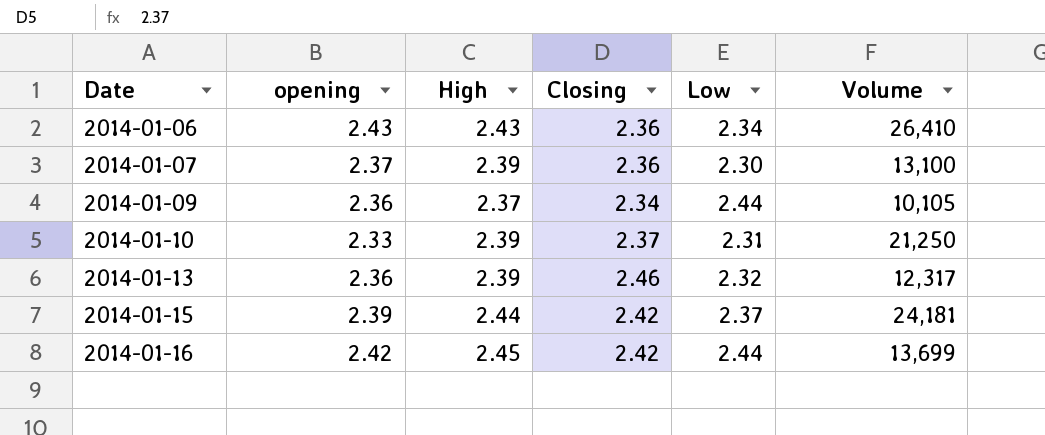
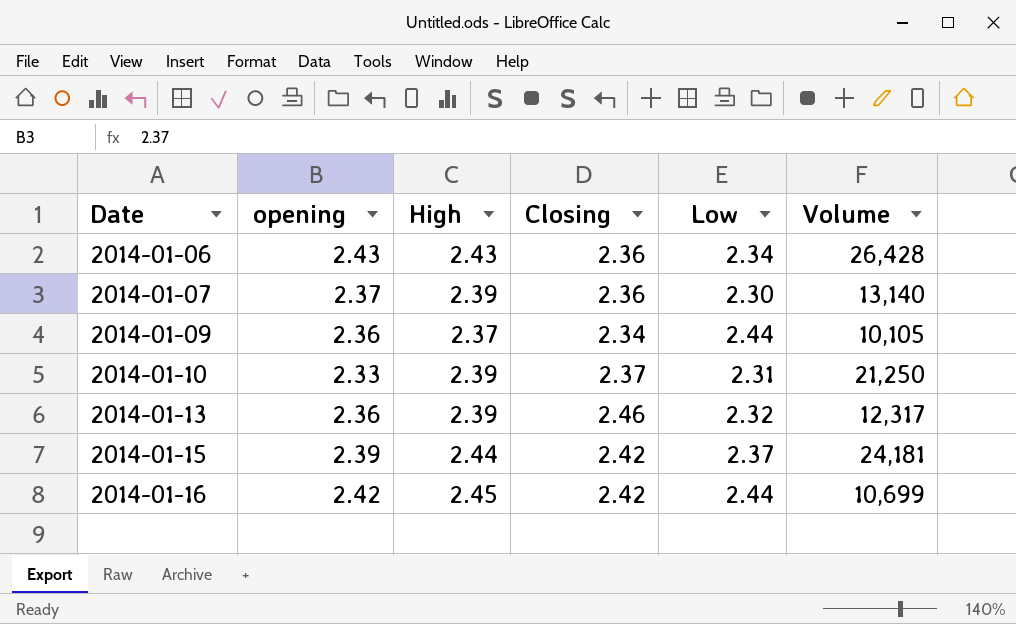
2014-01-06 | Volume: 26,410 -> 26,428
2014-01-07 | Volume: 13,100 -> 13,140
2014-01-16 | Volume: 13,699 -> 10,699

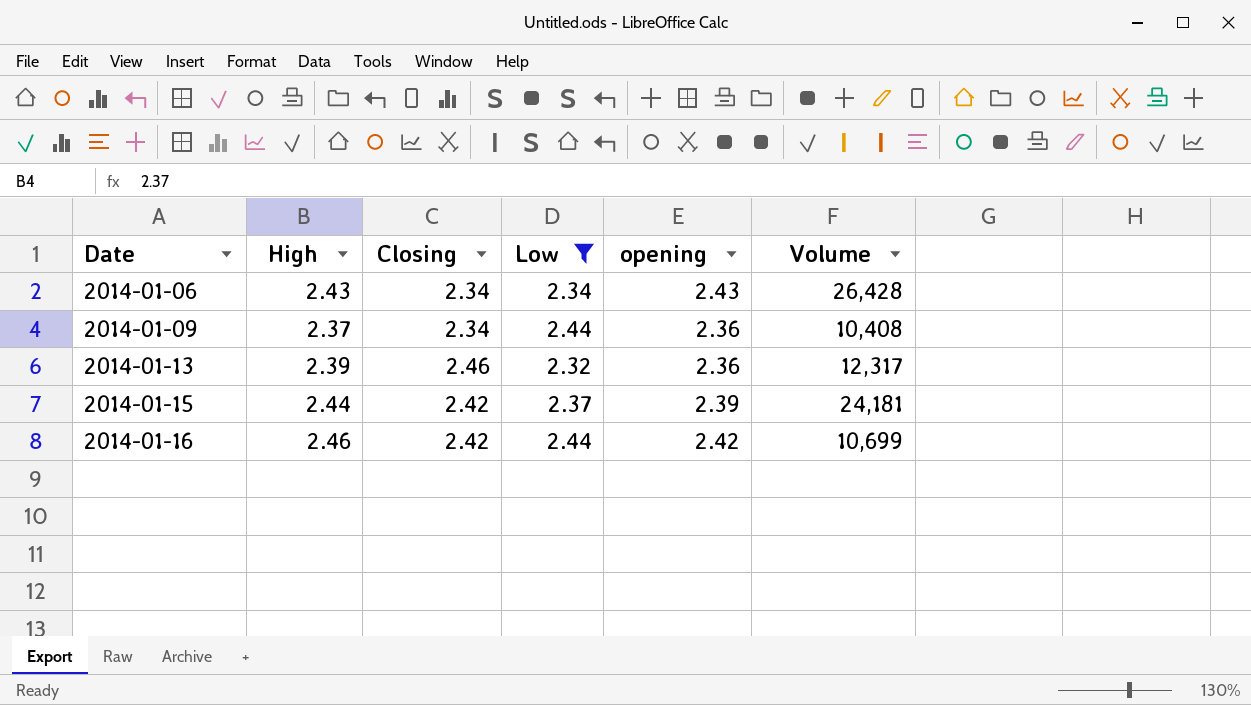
filter: none -> Low >= 2.32
column opening | position: 2 -> 5
2014-01-06 | Closing: 2.36 -> 2.34
2014-01-09 | Volume: 10,105 -> 10,408
2014-01-16 | High: 2.45 -> 2.46

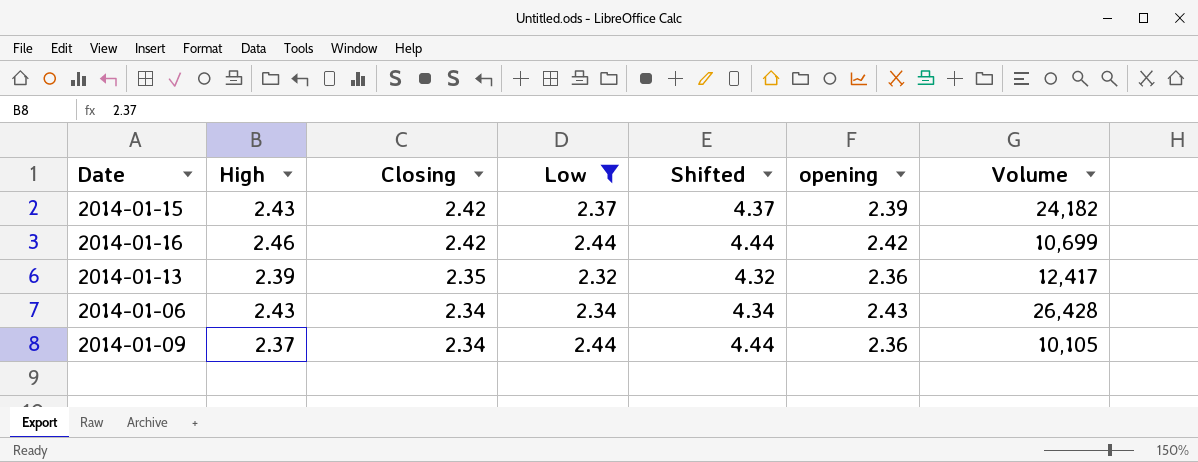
row order: Date ascending -> Closing descending
column Shifted | formula: none -> [Low] + 2
2014-01-15 | High: 2.44 -> 2.43
2014-01-15 | Volume: 24,181 -> 24,182
2014-01-13 | Closing: 2.46 -> 2.35
2014-01-13 | Volume: 12,317 -> 12,417
2014-01-09 | Volume: 10,408 -> 10,105

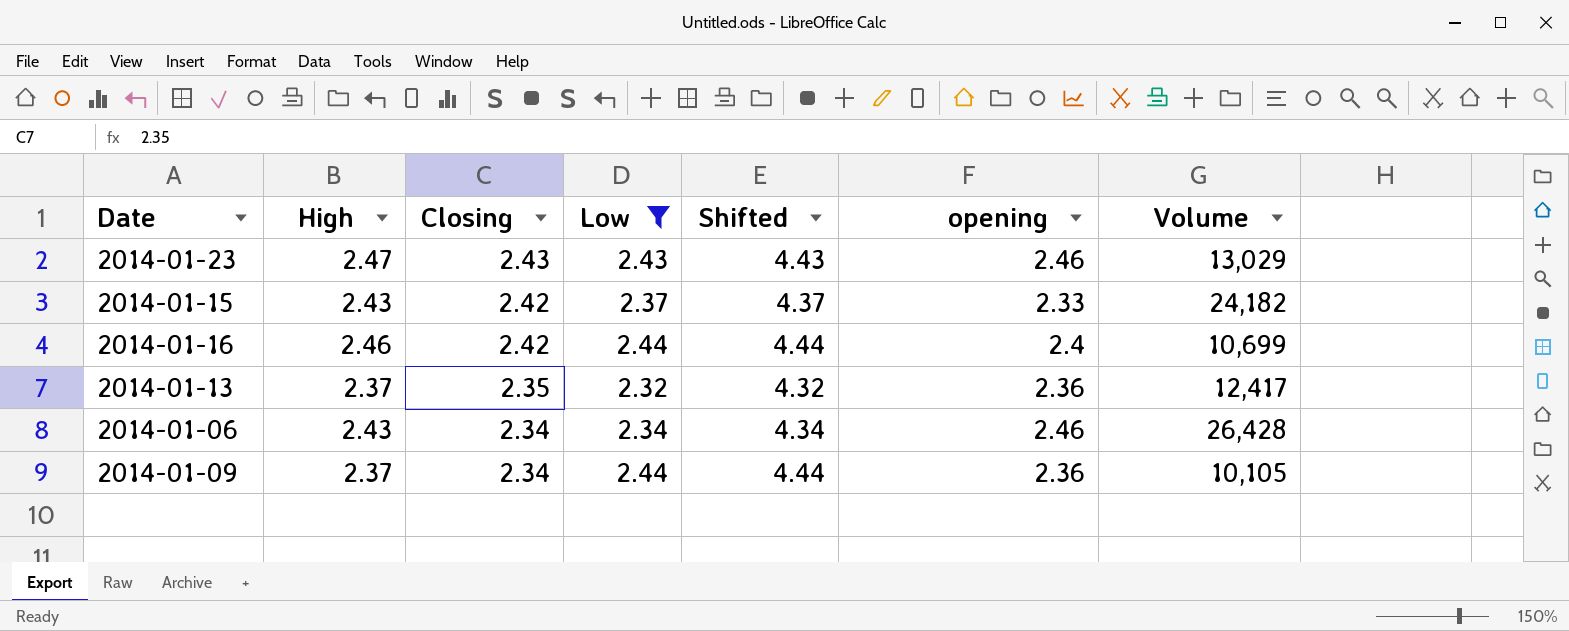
row 2014-01-23: none -> 2.47 | 2.43 | 2.43 | 4.43 | 2.46 | 13,029
2014-01-15 | opening: 2.39 -> 2.33
2014-01-16 | opening: 2.42 -> 2.4
2014-01-13 | High: 2.39 -> 2.37
2014-01-06 | opening: 2.43 -> 2.46

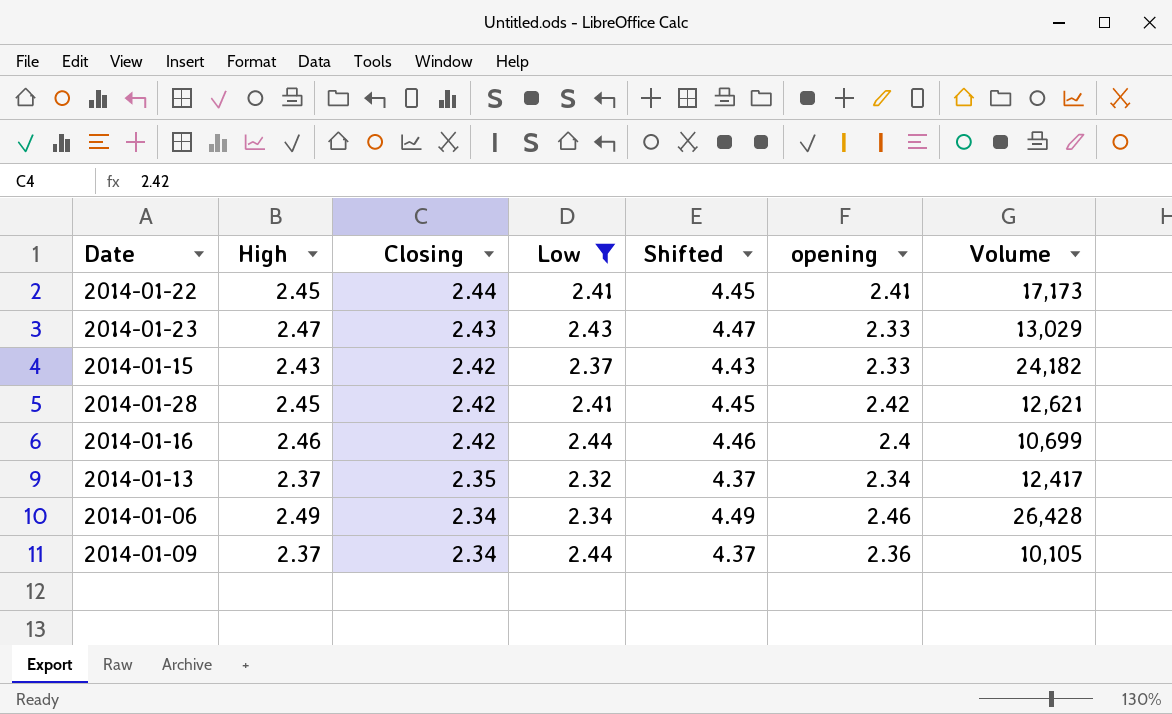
column Shifted | formula: [Low] + 2 -> [High] + 2
row 2014-01-22: none -> 2.45 | 2.44 | 2.41 | 4.45 | 2.41 | 17,173
2014-01-23 | opening: 2.46 -> 2.33
row 2014-01-28: none -> 2.45 | 2.42 | 2.41 | 4.45 | 2.42 | 12,621
2014-01-13 | opening: 2.36 -> 2.34
2014-01-06 | High: 2.43 -> 2.49

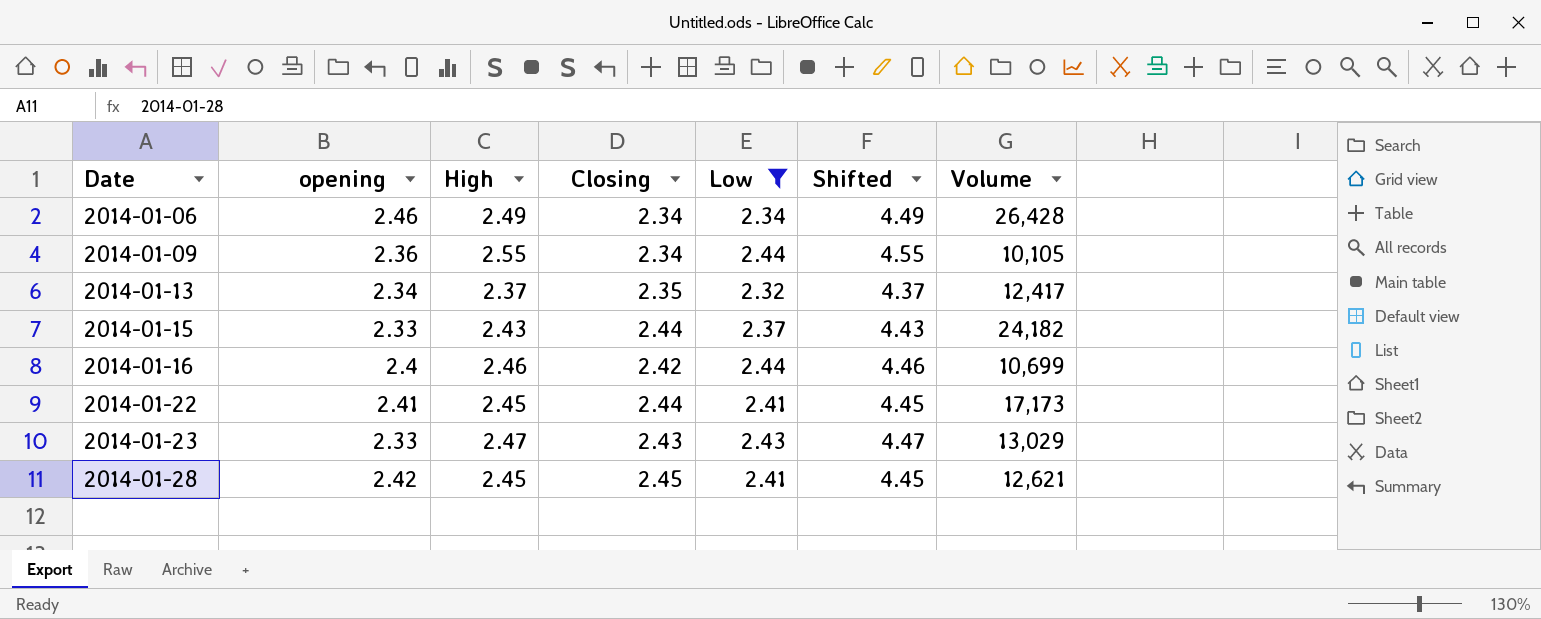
row order: Closing descending -> Date ascending
column opening | position: 6 -> 2
2014-01-09 | High: 2.37 -> 2.55
2014-01-09 | Shifted: 4.37 -> 4.55
2014-01-15 | Closing: 2.42 -> 2.44
2014-01-28 | Closing: 2.42 -> 2.45

